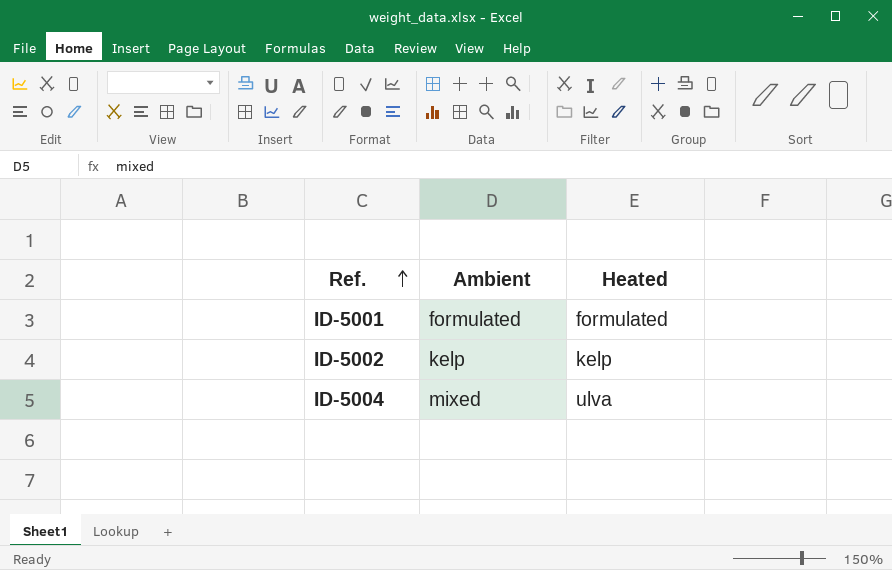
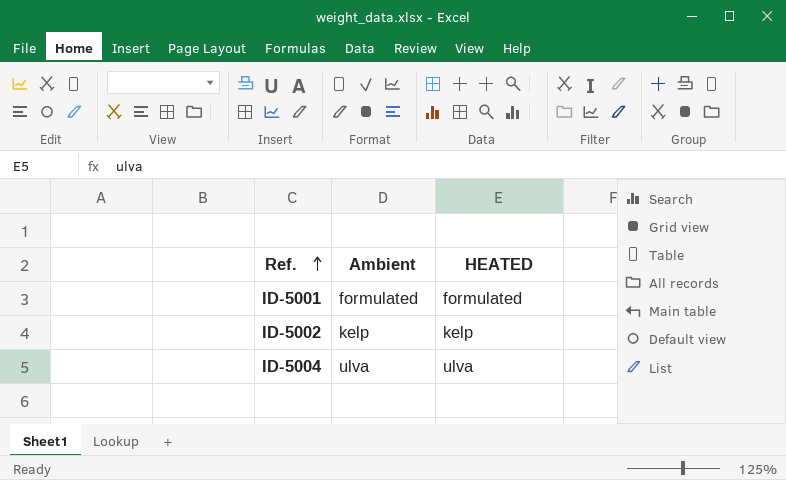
column name: Heated -> HEATED
ID-5004 | Ambient: mixed -> ulva

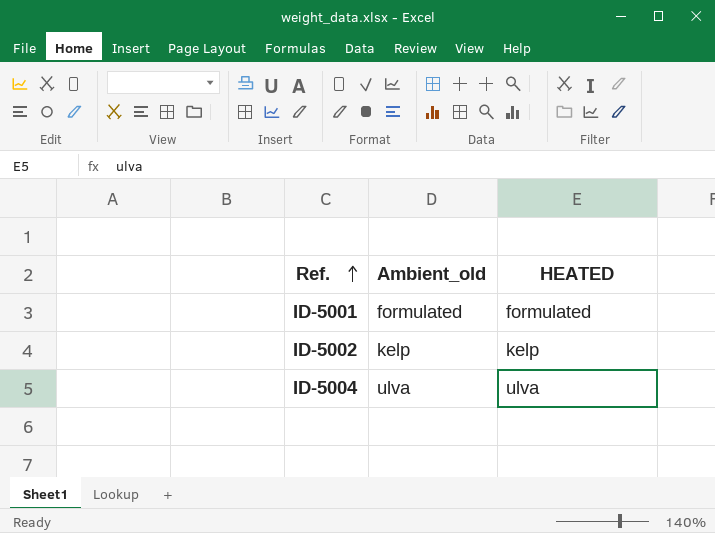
column name: Ambient -> Ambient_old

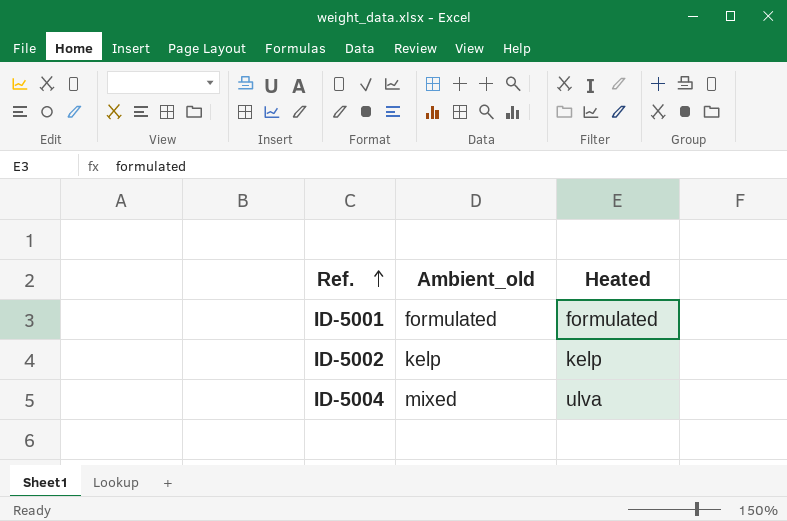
column name: HEATED -> Heated
ID-5004 | Ambient_old: ulva -> mixed

